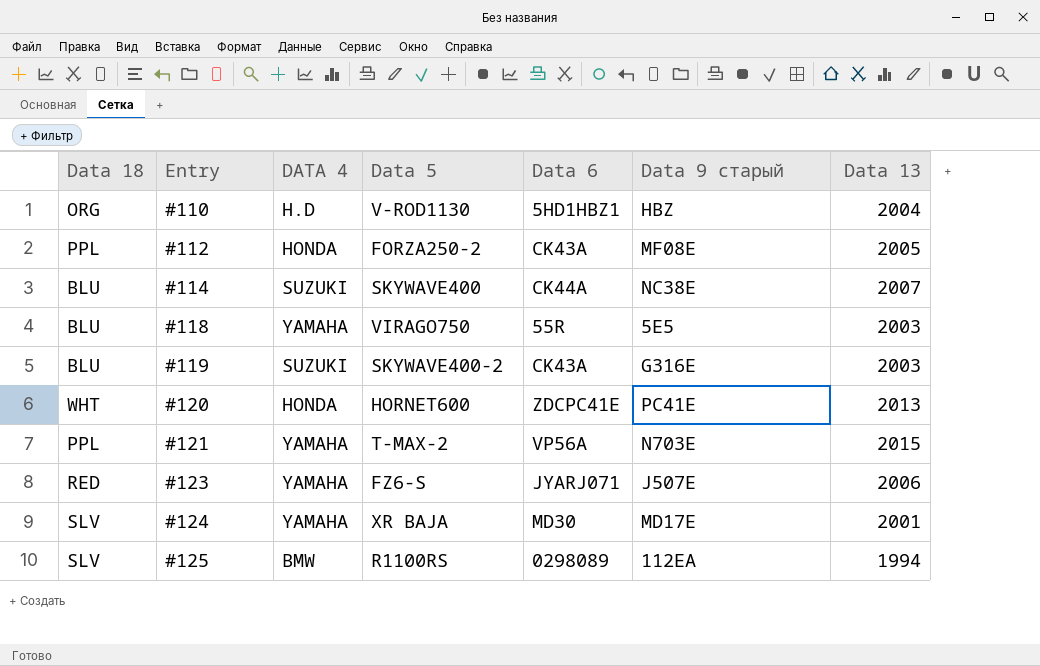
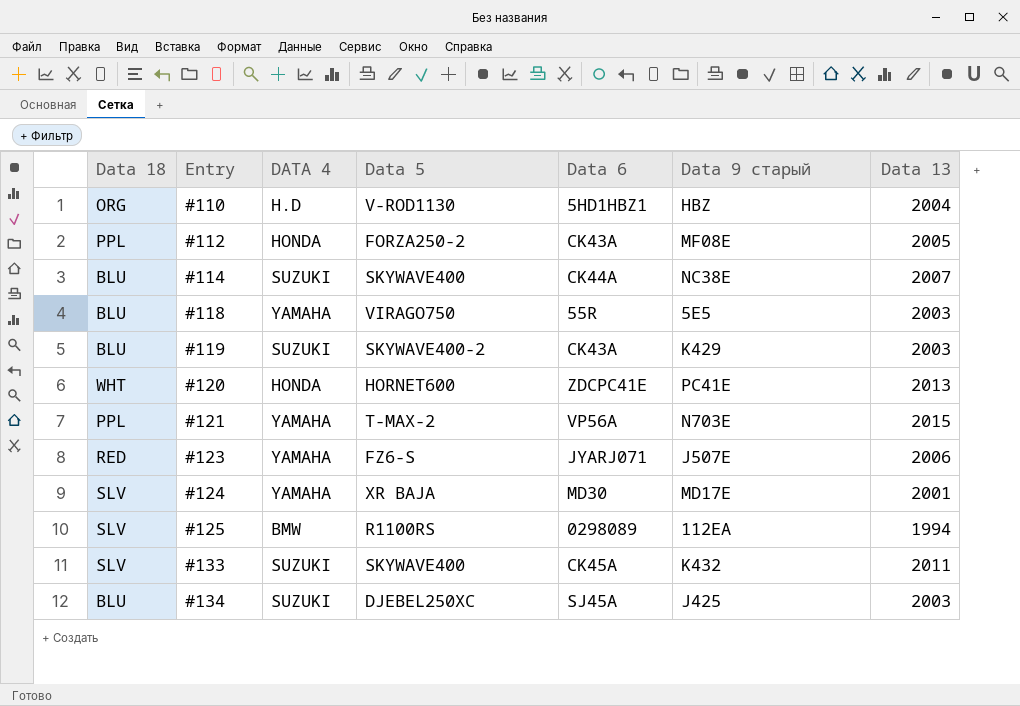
#119 | Data 9 старый: G316E -> K429
row #133: none -> SLV | SUZUKI | SKYWAVE400 | CK45A | K432 | 2011
row #134: none -> BLU | SUZUKI | DJEBEL250XC | SJ45A | J425 | 2003

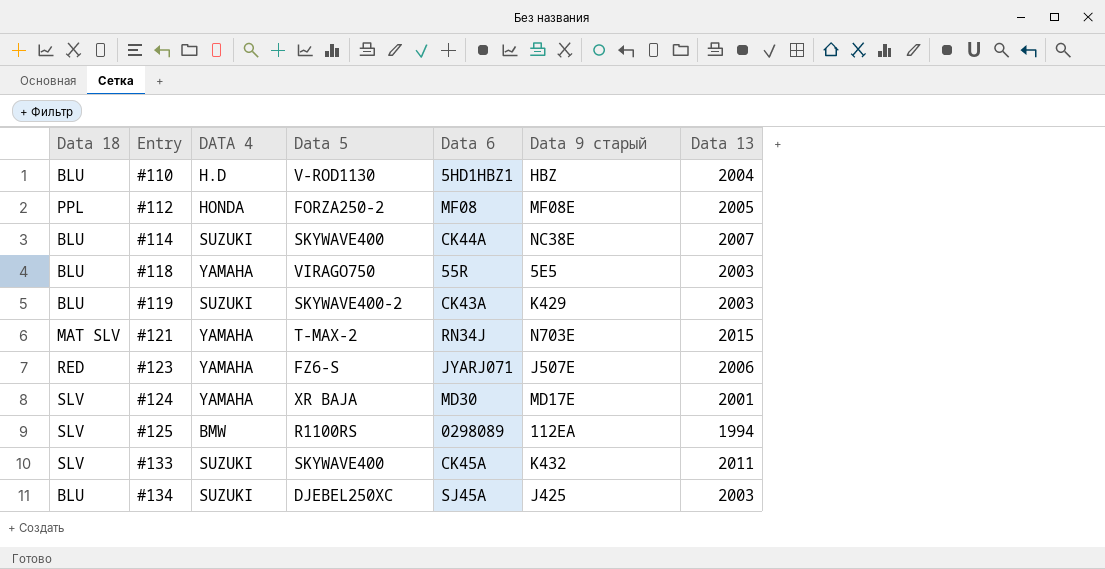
row #120: WHT | HONDA | HORNET600 | ZDCPC41E | PC41E | 2013 -> none
#110 | Data 18: ORG -> BLU
#112 | Data 6: CK43A -> MF08
#121 | Data 18: PPL -> MAT SLV
#121 | Data 6: VP56A -> RN34J

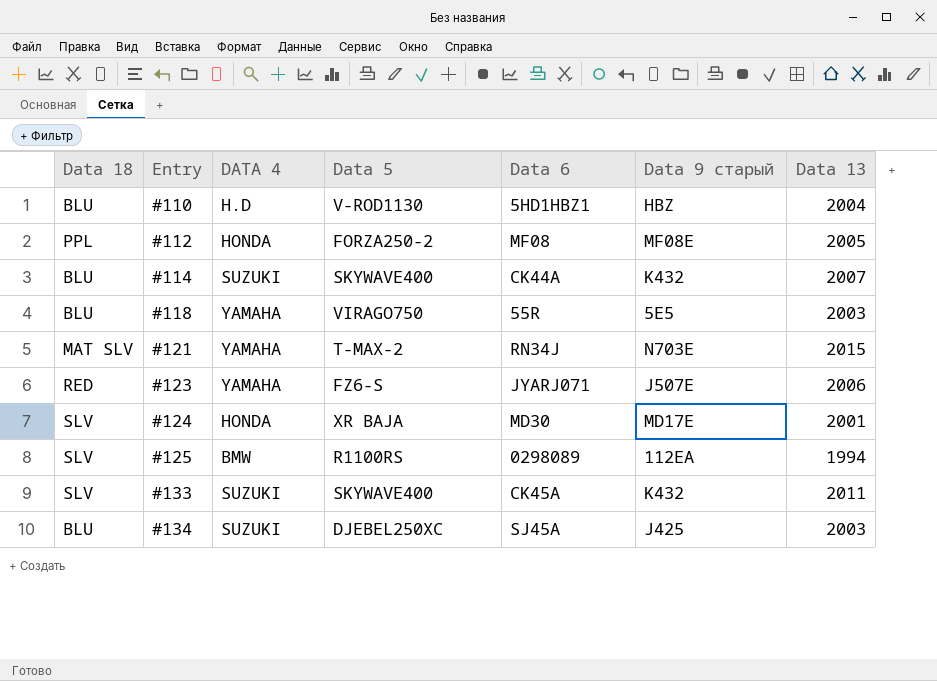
row #119: BLU | SUZUKI | SKYWAVE400-2 | CK43A | K429 | 2003 -> none
#114 | Data 9 старый: NC38E -> K432
#124 | DATA 4: YAMAHA -> HONDA

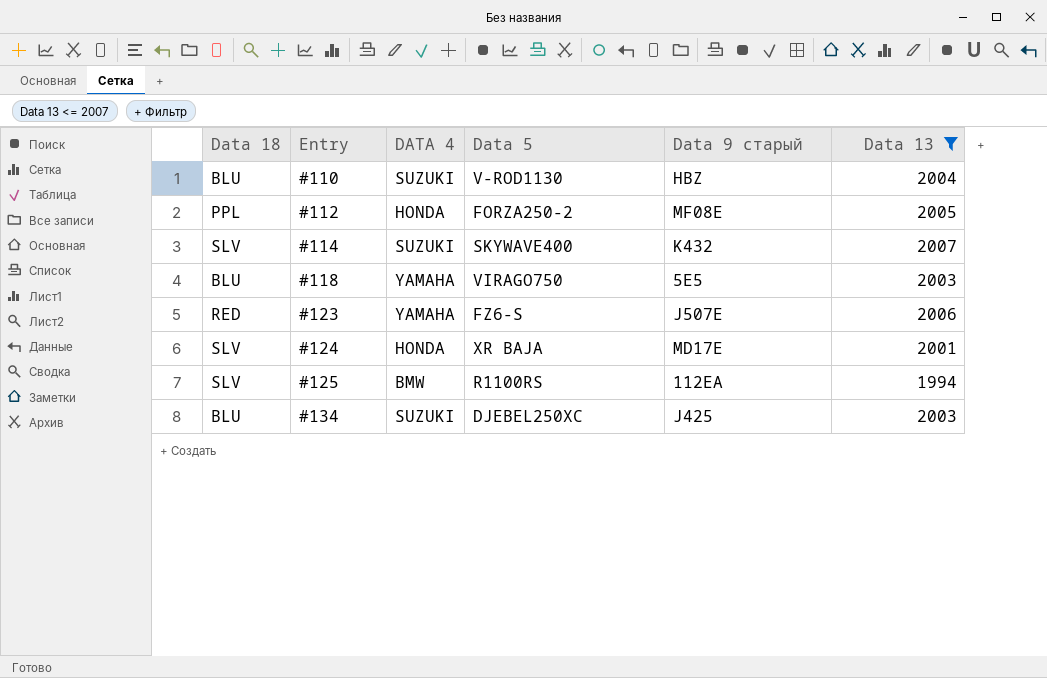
filter: none -> Data 13 <= 2007
column Data 6 | position: 5 -> none
#110 | DATA 4: H.D -> SUZUKI
#114 | Data 18: BLU -> SLV

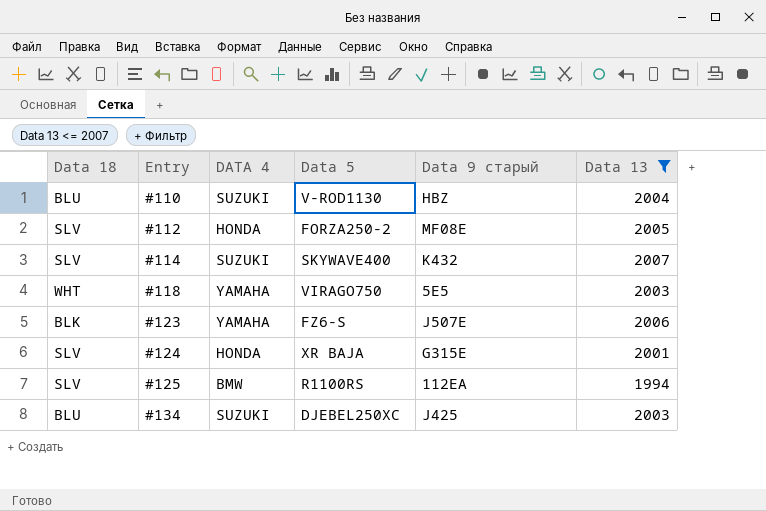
#112 | Data 18: PPL -> SLV
#118 | Data 18: BLU -> WHT
#123 | Data 18: RED -> BLK
#124 | Data 9 старый: MD17E -> G315E

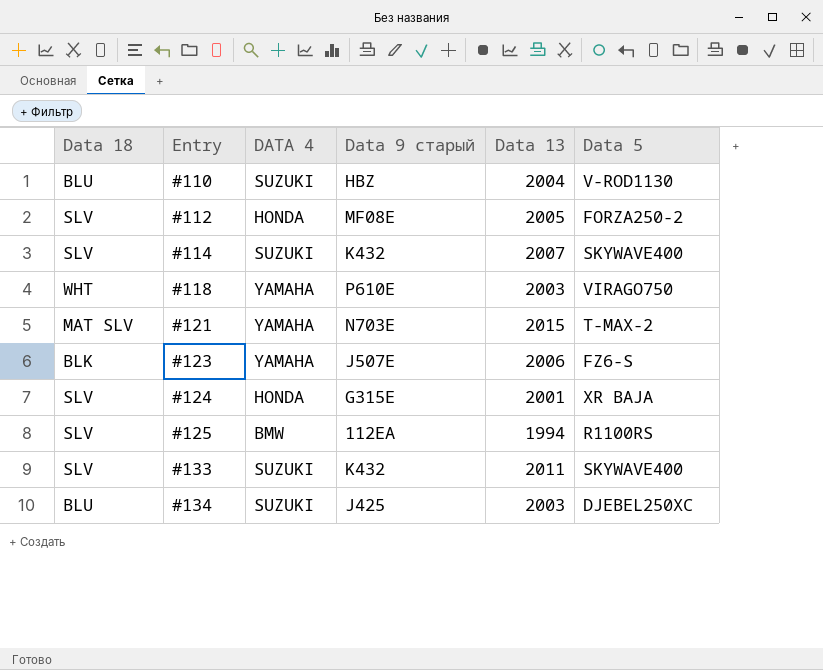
filter: Data 13 <= 2007 -> none
column Data 5 | position: 4 -> 6
#118 | Data 9 старый: 5E5 -> P610E

